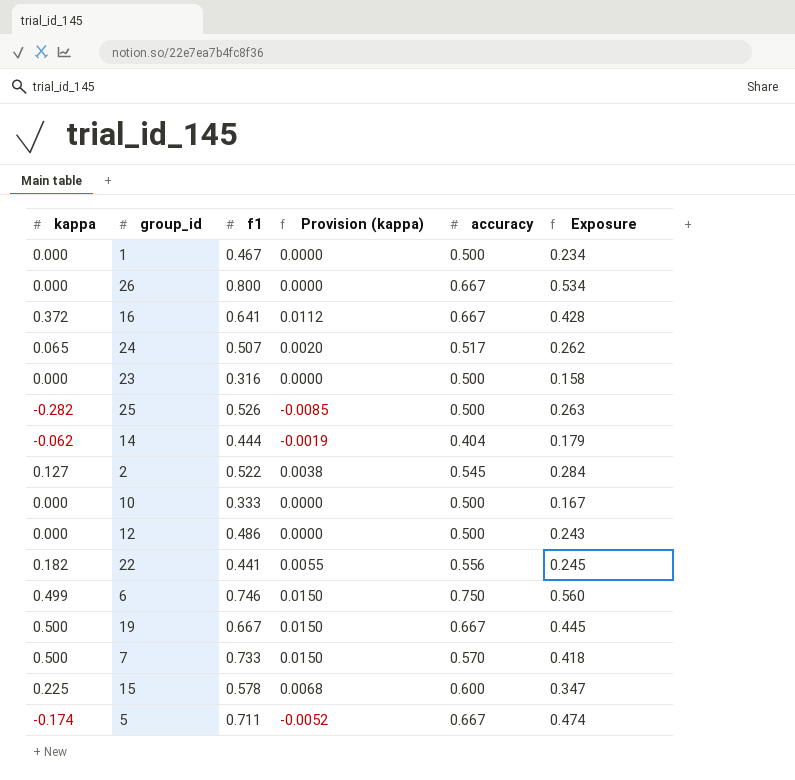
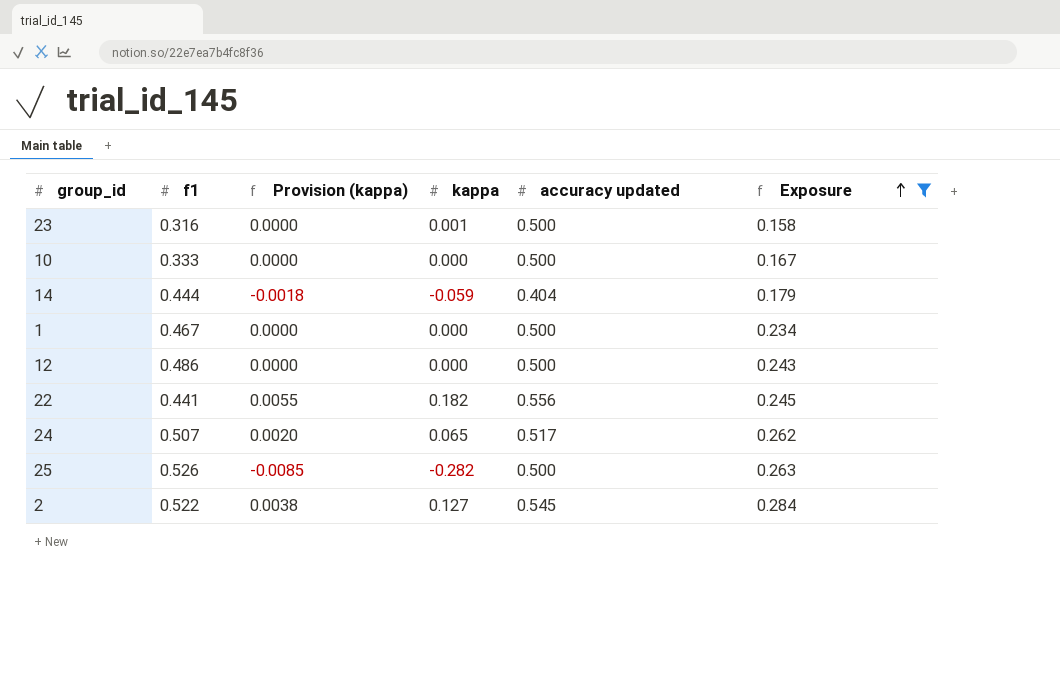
filter: none -> Exposure <= 0.284
row order: none -> Exposure ascending
column kappa | position: 1 -> 4
column name: accuracy -> accuracy updated
23 | kappa: 0.000 -> 0.001
14 | Provision (kappa): -0.0019 -> -0.0018
14 | kappa: -0.062 -> -0.059

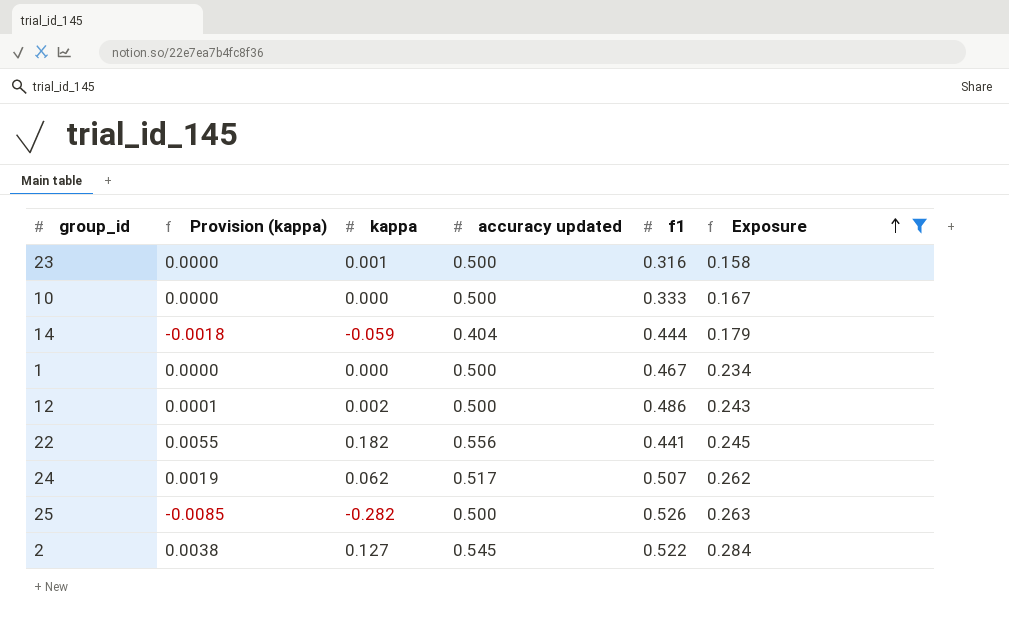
column f1 | position: 2 -> 5
12 | Provision (kappa): 0.0000 -> 0.0001
12 | kappa: 0.000 -> 0.002
24 | Provision (kappa): 0.0020 -> 0.0019
24 | kappa: 0.065 -> 0.062

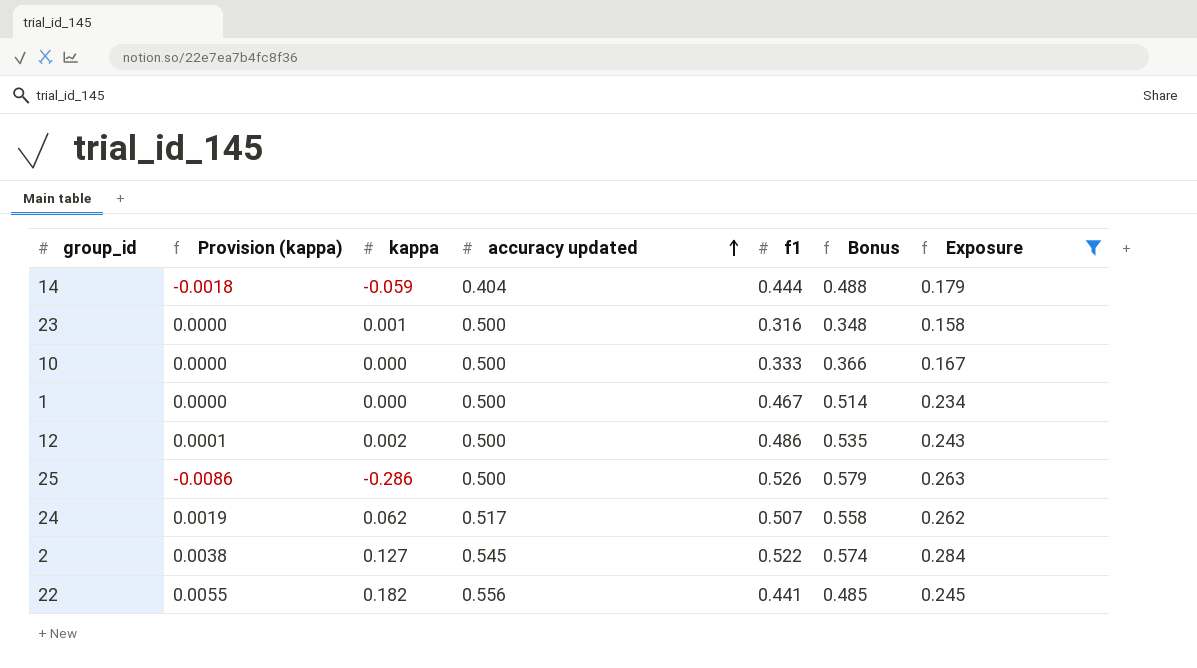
row order: Exposure ascending -> accuracy updated ascending
column Bonus | formula: none -> [f1] * 1.1
25 | Provision (kappa): -0.0085 -> -0.0086
25 | kappa: -0.282 -> -0.286

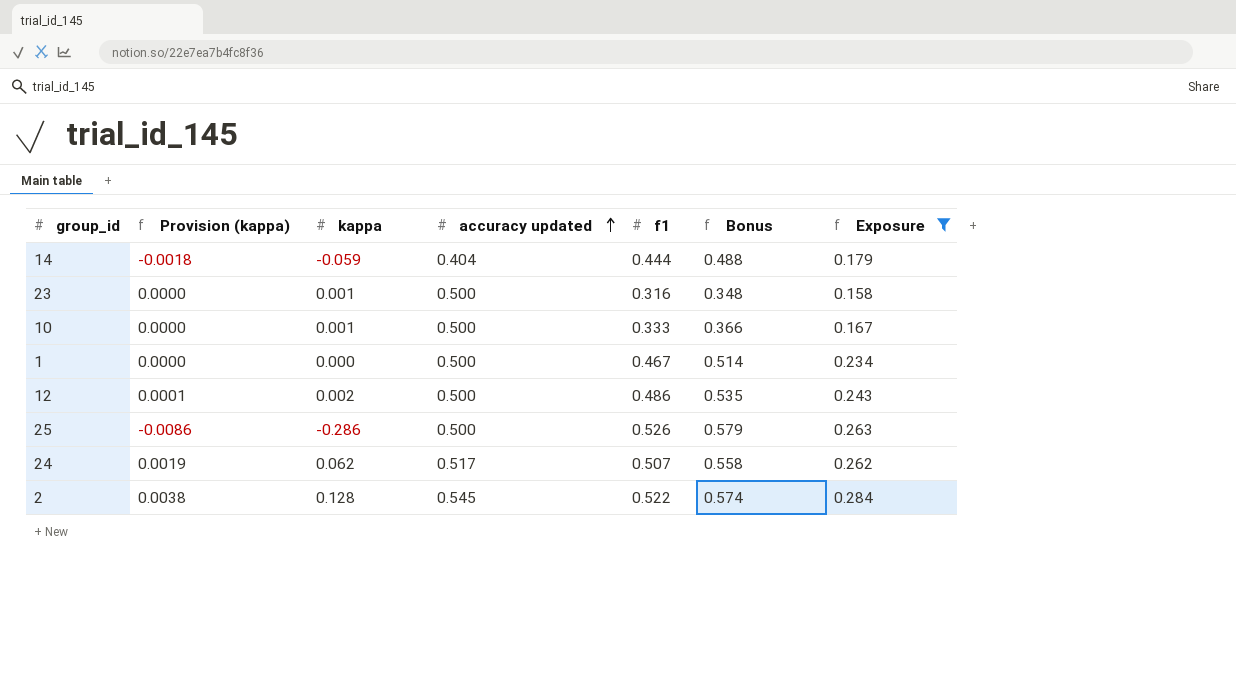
row 22: 0.0055 | 0.182 | 0.556 | 0.441 | 0.485 | 0.245 -> none
10 | kappa: 0.000 -> 0.001
2 | kappa: 0.127 -> 0.128

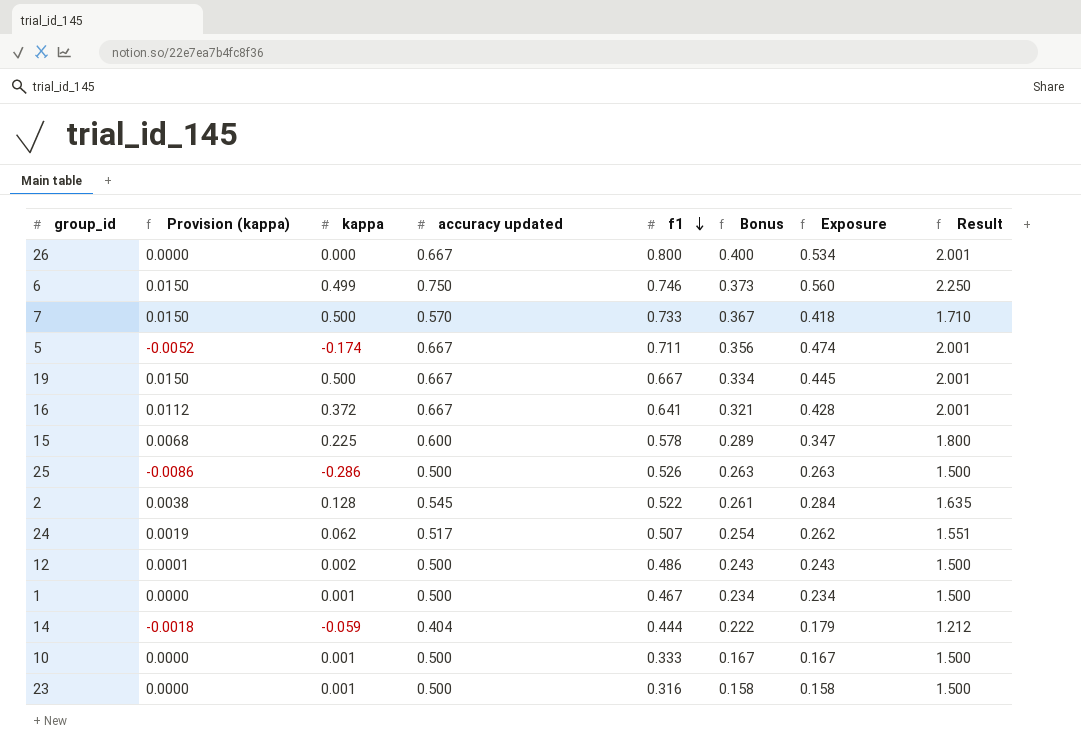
filter: Exposure <= 0.284 -> none
row order: accuracy updated ascending -> f1 descending
column Bonus | formula: [f1] * 1.1 -> [f1] * 0.5
column Result | formula: none -> [accuracy updated] * 3
1 | kappa: 0.000 -> 0.001

